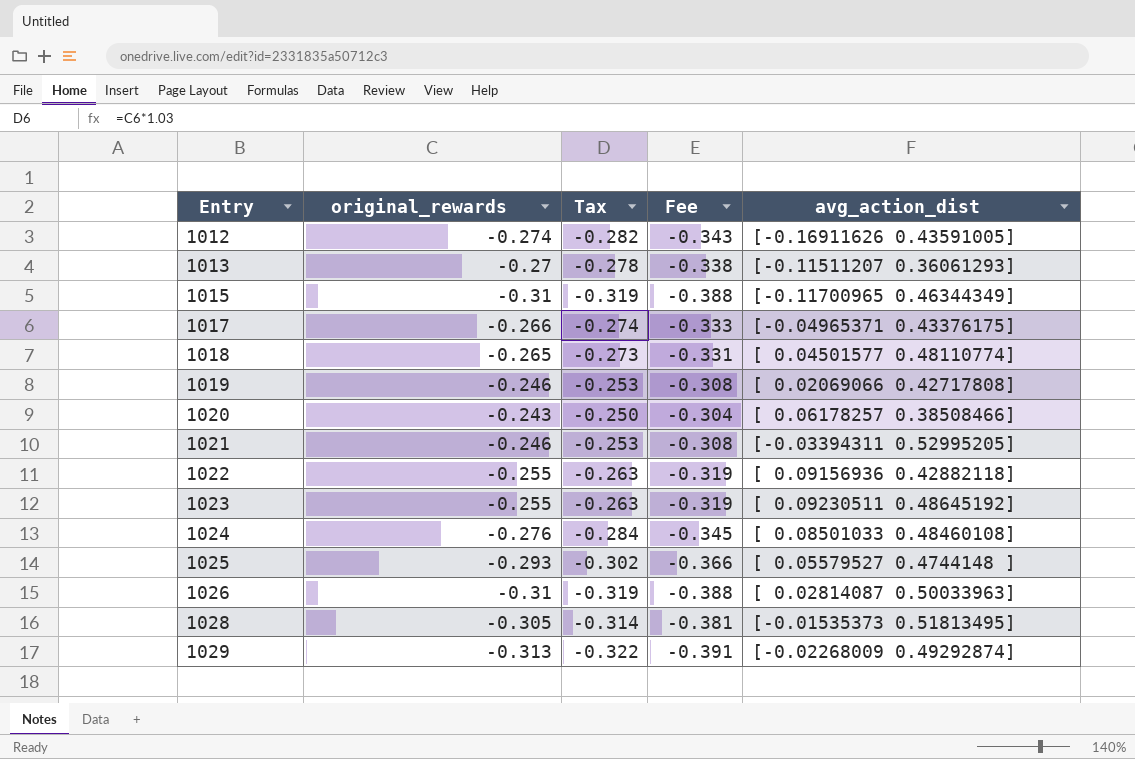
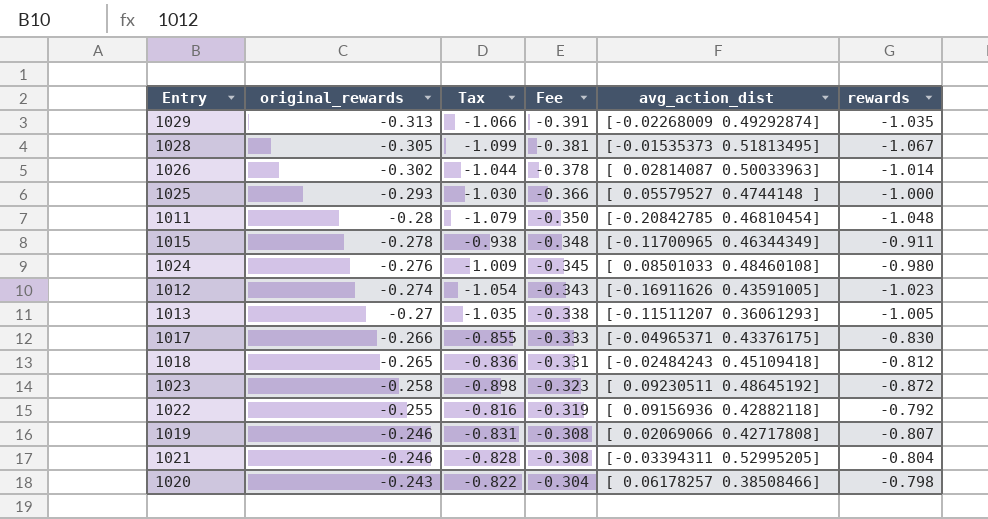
row order: Entry ascending -> original_rewards ascending
column Tax | formula: [original_rewards] * 1.03 -> [rewards] * 1.03
column rewards | position: none -> 6
1026 | original_rewards: -0.31 -> -0.302
1026 | Fee: -0.388 -> -0.378
row 1011: none -> -0.28 | -1.079 | -0.350 | [-0.20842785 0.46810454] | -1.048
1015 | original_rewards: -0.31 -> -0.278
1015 | Fee: -0.388 -> -0.348
1018 | avg_action_dist: [ 0.04501577 0.48110774] -> [-0.02484243 0.45109418]
1023 | original_rewards: -0.255 -> -0.258
1023 | Fee: -0.319 -> -0.323

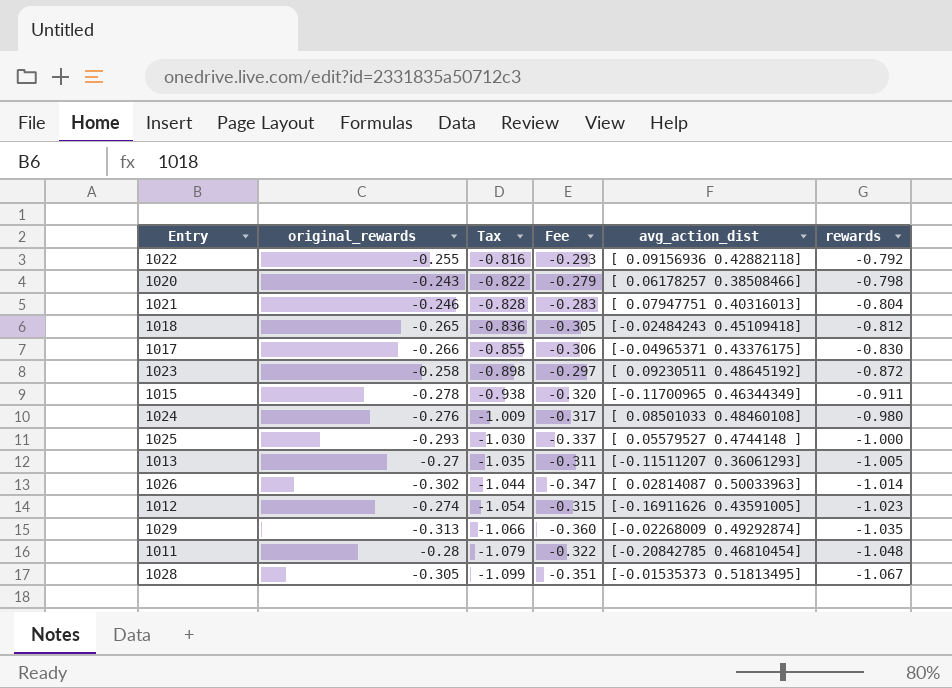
row order: original_rewards ascending -> Tax descending
column Fee | formula: [original_rewards] * 1.25 -> [original_rewards] * 1.15
row 1019: -0.246 | -0.831 | -0.308 | [ 0.02069066 0.42717808] | -0.807 -> none
1021 | avg_action_dist: [-0.03394311 0.52995205] -> [ 0.07947751 0.40316013]

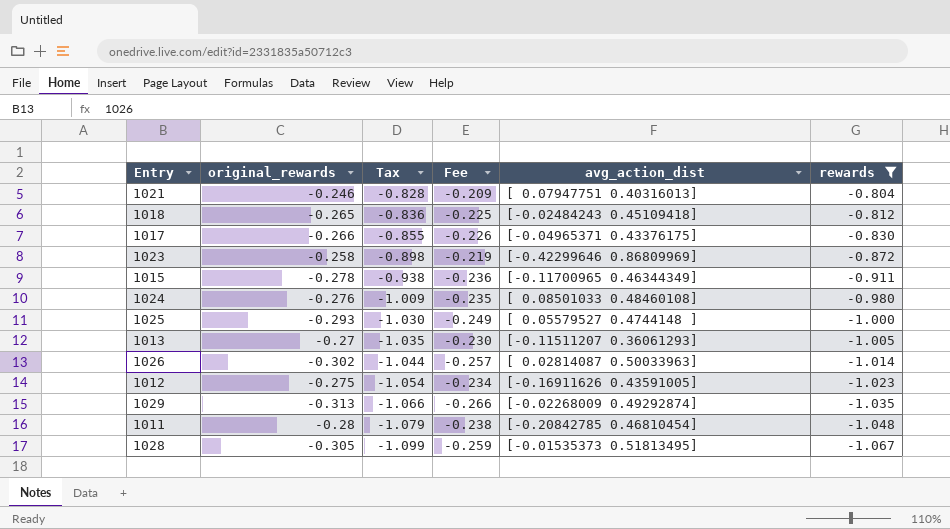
filter: none -> rewards <= -0.804
column Fee | formula: [original_rewards] * 1.15 -> [original_rewards] * 0.85
1023 | avg_action_dist: [ 0.09230511 0.48645192] -> [-0.42299646 0.86809969]
1012 | original_rewards: -0.274 -> -0.275

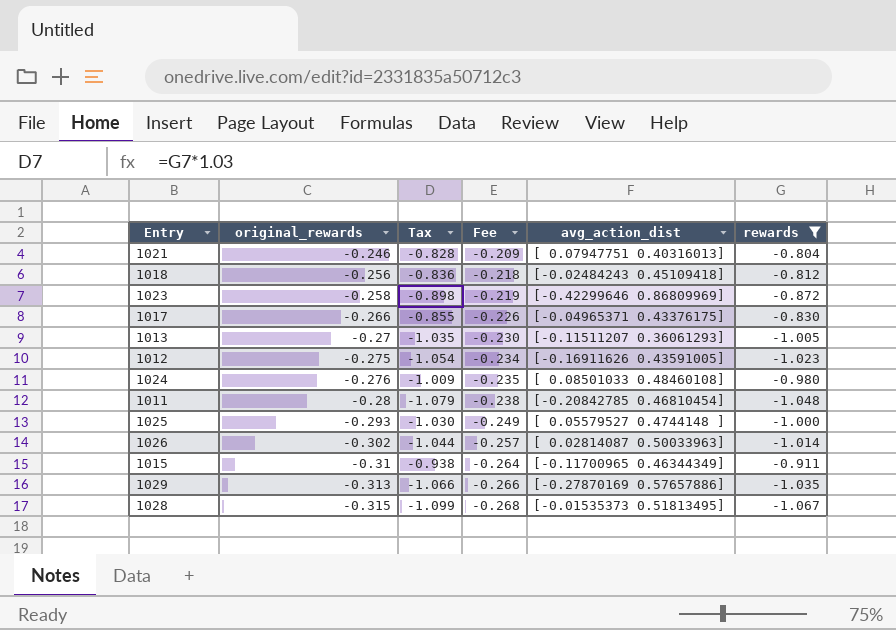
row order: Tax descending -> original_rewards descending
1018 | original_rewards: -0.265 -> -0.256
1018 | Fee: -0.225 -> -0.218
1015 | original_rewards: -0.278 -> -0.31
1015 | Fee: -0.236 -> -0.264
1029 | avg_action_dist: [-0.02268009 0.49292874] -> [-0.27870169 0.57657886]
1028 | original_rewards: -0.305 -> -0.315
1028 | Fee: -0.259 -> -0.268

